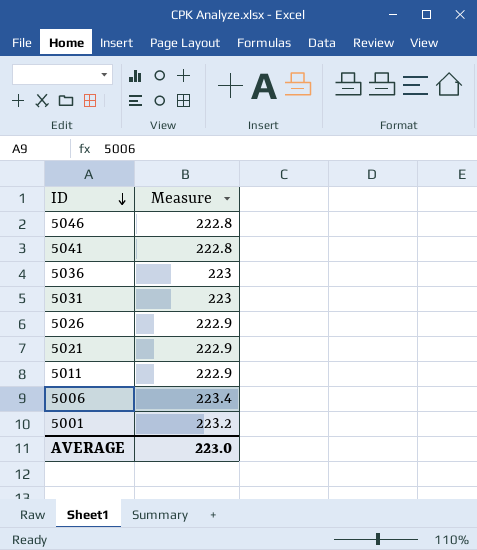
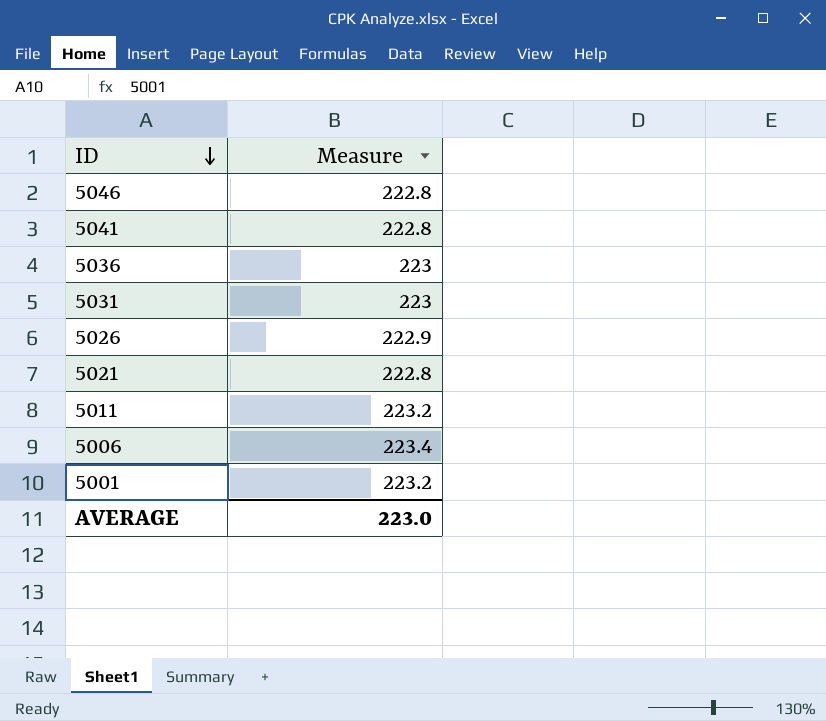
5021 | Measure: 222.9 -> 222.8
5011 | Measure: 222.9 -> 223.2

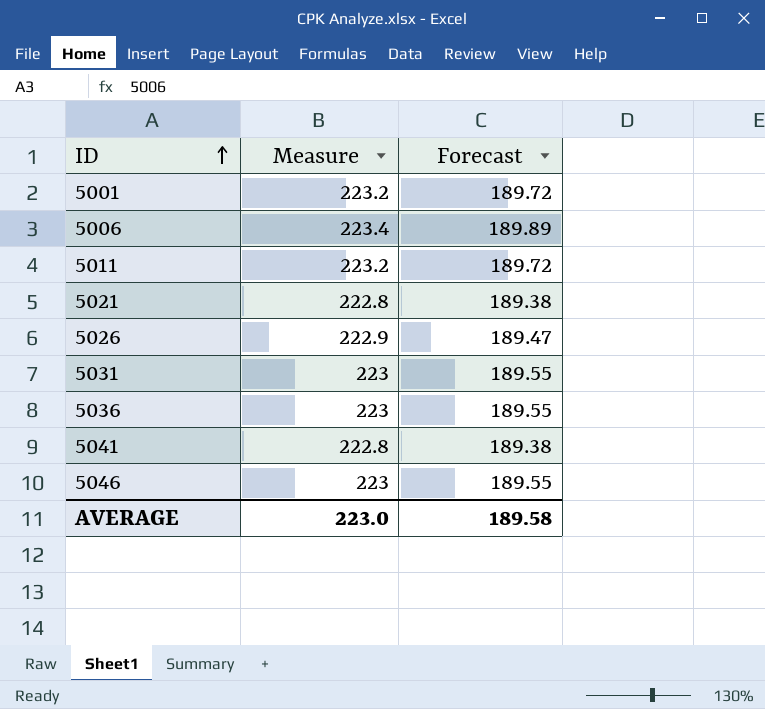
row order: ID descending -> ID ascending
column Forecast | formula: none -> [Measure] * 0.85
5046 | Measure: 222.8 -> 223

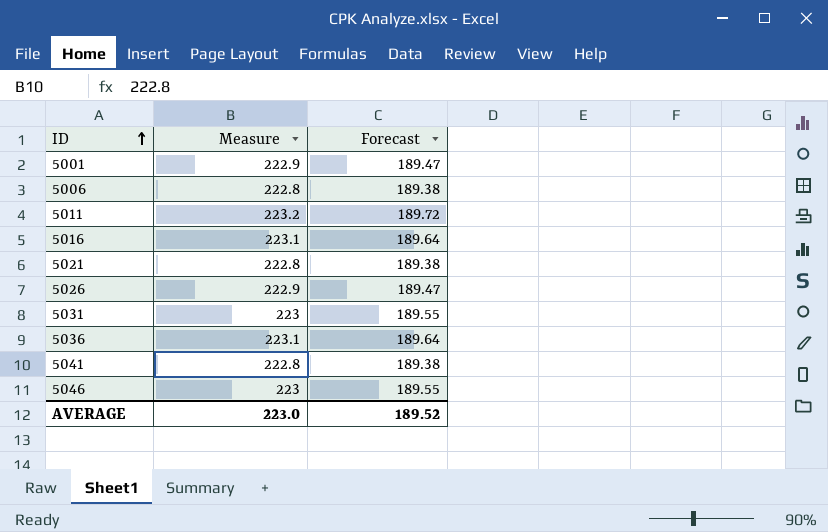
5001 | Measure: 223.2 -> 222.9
5001 | Forecast: 189.72 -> 189.47
5006 | Measure: 223.4 -> 222.8
5006 | Forecast: 189.89 -> 189.38
row 5016: none -> 223.1 | 189.64
5036 | Measure: 223 -> 223.1
5036 | Forecast: 189.55 -> 189.64
AVERAGE | Forecast: 189.58 -> 189.52

